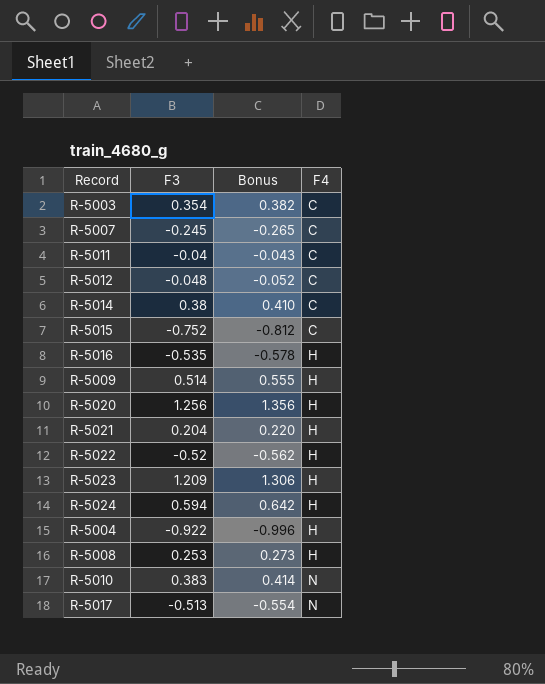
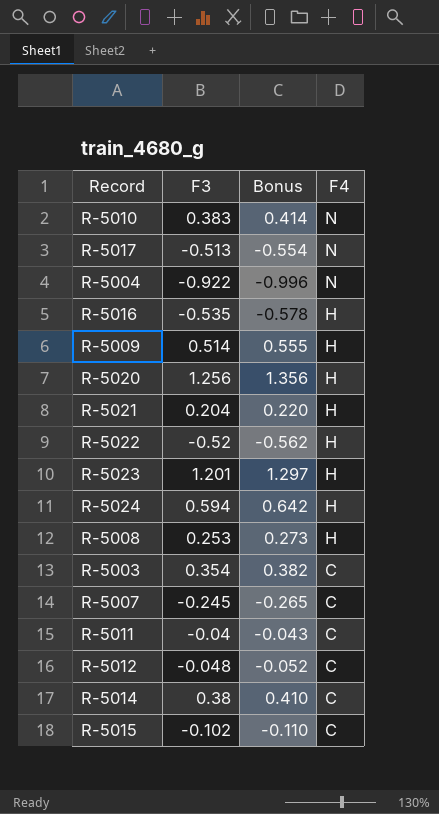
row order: F4 ascending -> F4 descending
R-5004 | F4: H -> N
R-5023 | F3: 1.209 -> 1.201
R-5023 | Bonus: 1.306 -> 1.297
R-5015 | F3: -0.752 -> -0.102
R-5015 | Bonus: -0.812 -> -0.110

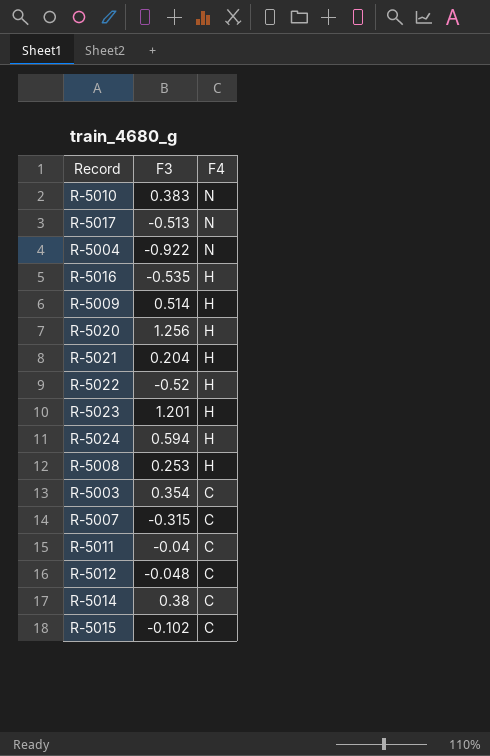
column Bonus | formula: [F3] * 1.08 -> none
R-5007 | F3: -0.245 -> -0.315

